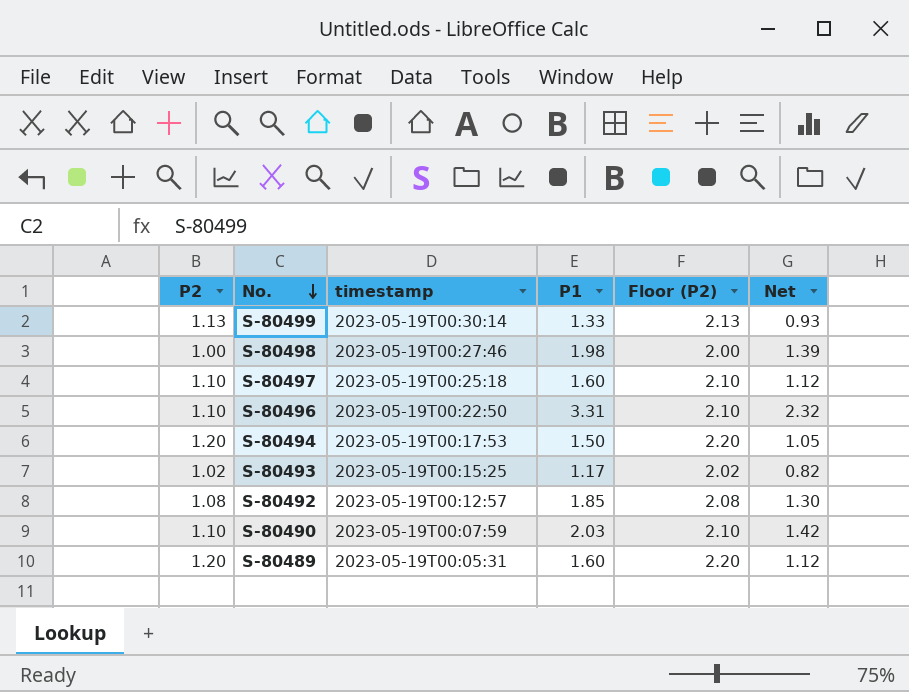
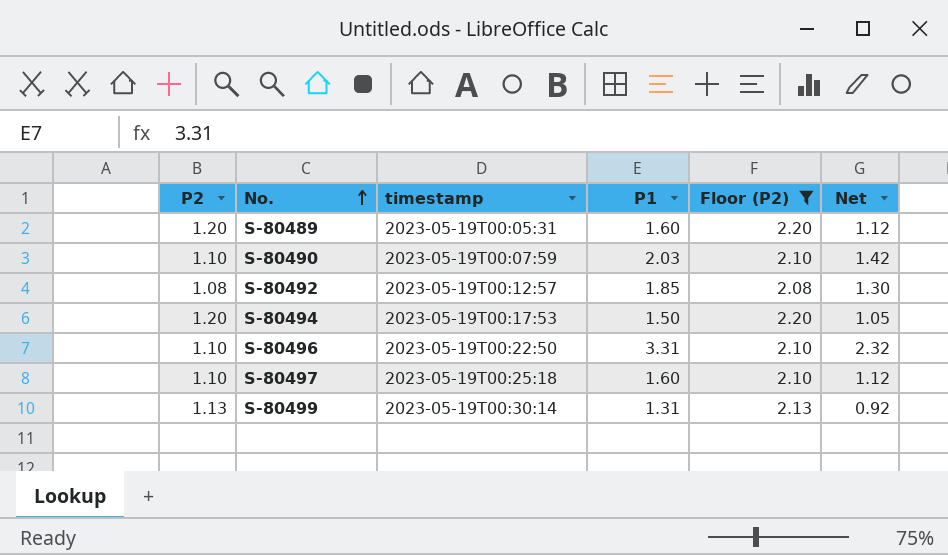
filter: none -> Floor (P2) >= 2.08
row order: No. descending -> No. ascending
S-80499 | P1: 1.33 -> 1.31
S-80499 | Net: 0.93 -> 0.92

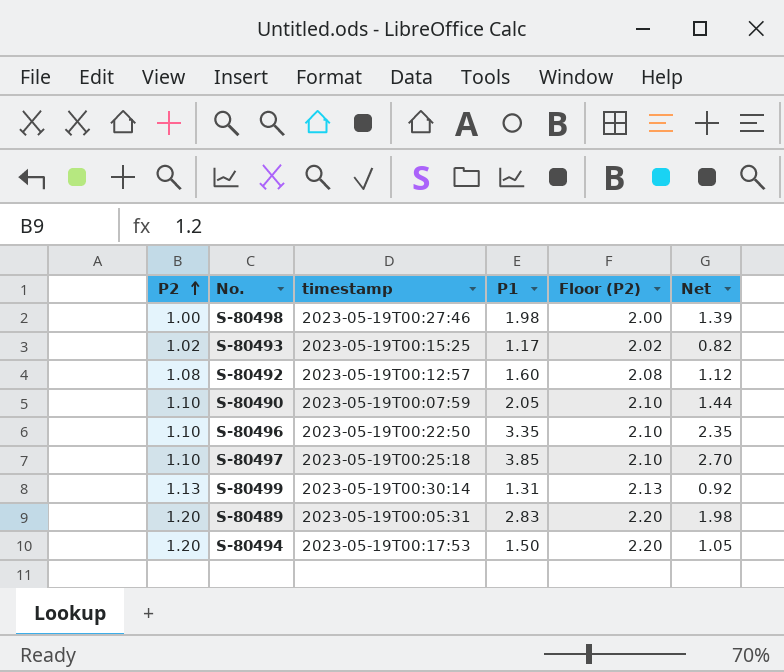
filter: Floor (P2) >= 2.08 -> none
row order: No. ascending -> P2 ascending
S-80492 | P1: 1.85 -> 1.60
S-80492 | Net: 1.30 -> 1.12
S-80490 | P1: 2.03 -> 2.05
S-80490 | Net: 1.42 -> 1.44
S-80496 | P1: 3.31 -> 3.35
S-80496 | Net: 2.32 -> 2.35
S-80497 | P1: 1.60 -> 3.85
S-80497 | Net: 1.12 -> 2.70
S-80489 | P1: 1.60 -> 2.83
S-80489 | Net: 1.12 -> 1.98

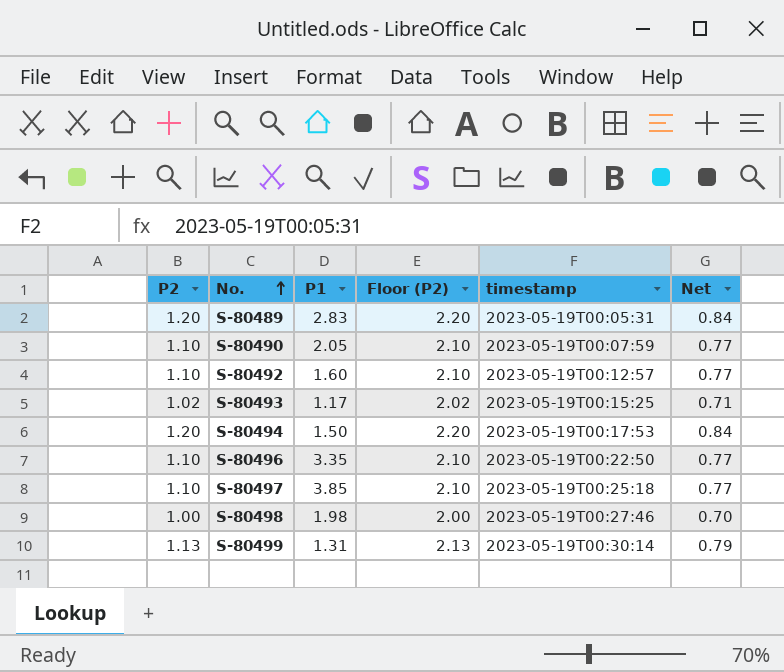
row order: P2 ascending -> No. ascending
column timestamp | position: 3 -> 5
column Net | formula: [P1] * 0.7 -> [P2] * 0.7
S-80492 | P2: 1.08 -> 1.10
S-80492 | Floor (P2): 2.08 -> 2.10

